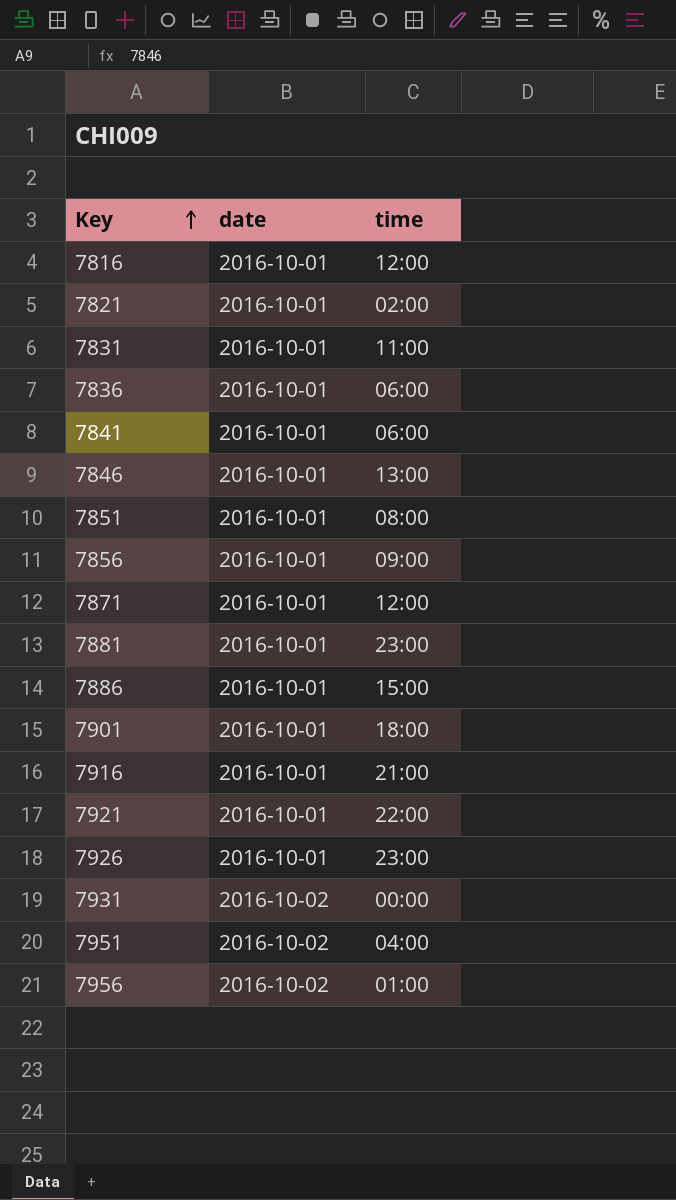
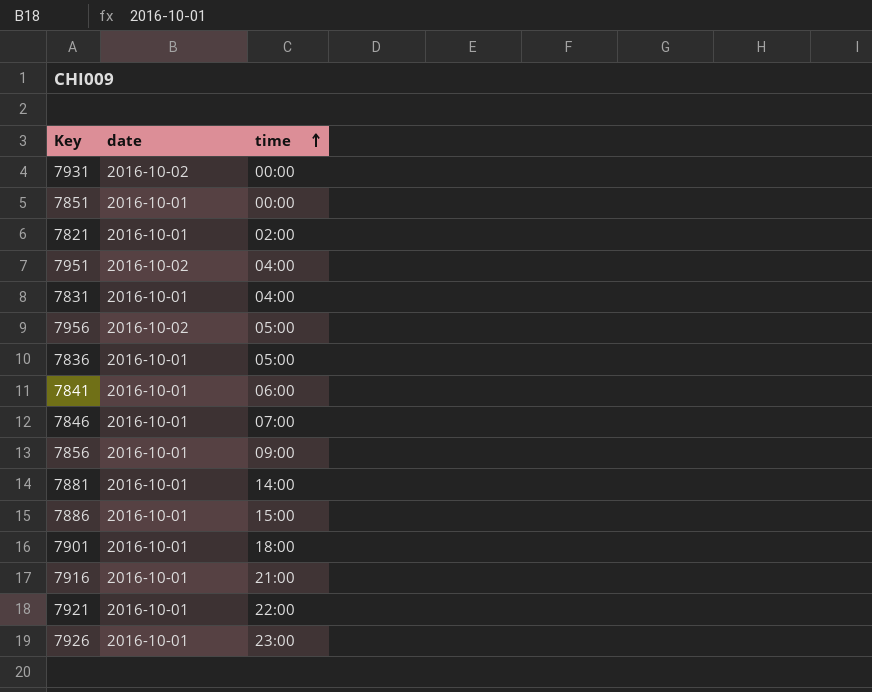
row order: Key ascending -> time ascending
row 7816: 2016-10-01 | 12:00 -> none
row 7871: 2016-10-01 | 12:00 -> none
7851 | time: 08:00 -> 00:00
7831 | time: 11:00 -> 04:00
7956 | time: 01:00 -> 05:00
7836 | time: 06:00 -> 05:00
7846 | time: 13:00 -> 07:00
7881 | time: 23:00 -> 14:00

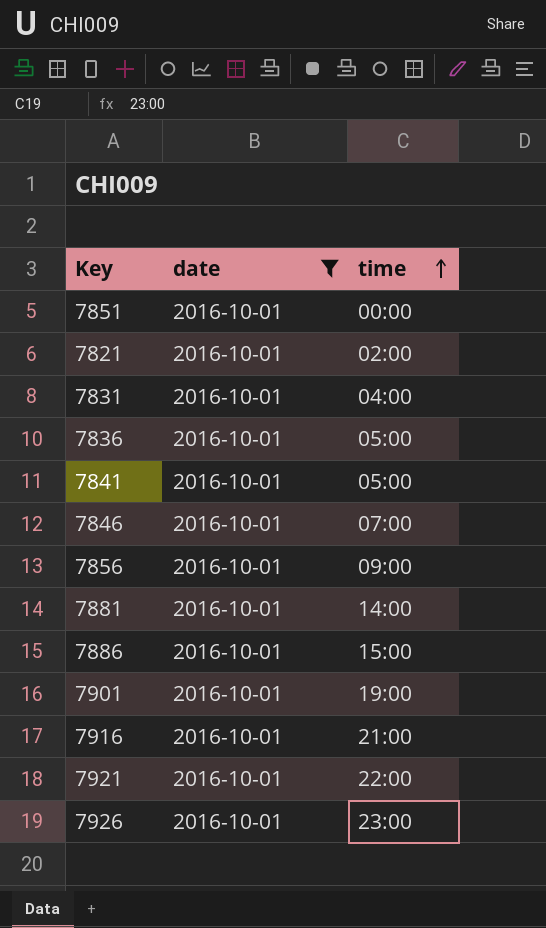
filter: none -> date = 2016-10-01
7841 | time: 06:00 -> 05:00
7901 | time: 18:00 -> 19:00

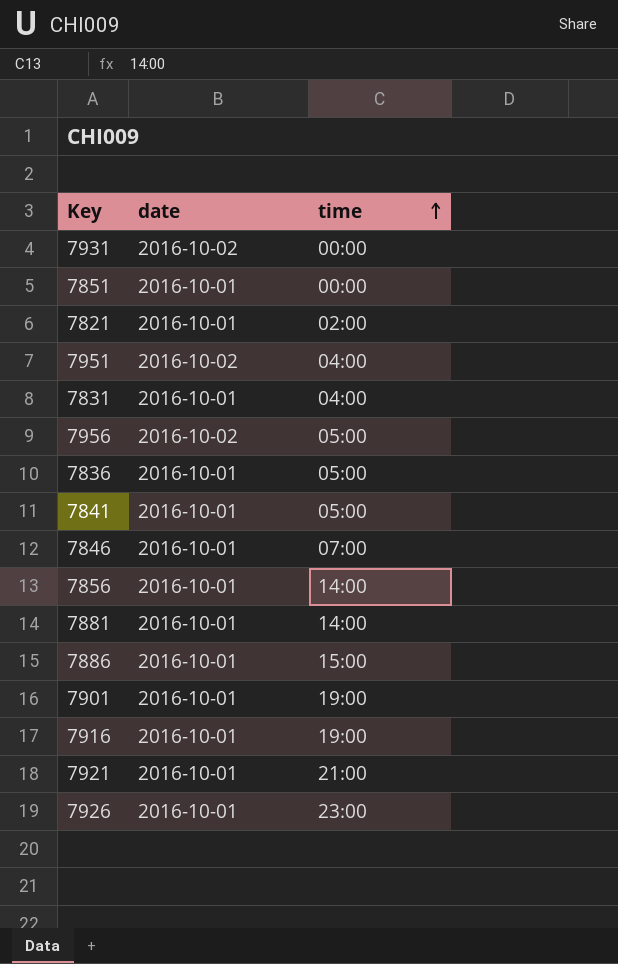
filter: date = 2016-10-01 -> none
7856 | time: 09:00 -> 14:00
7916 | time: 21:00 -> 19:00
7921 | time: 22:00 -> 21:00

